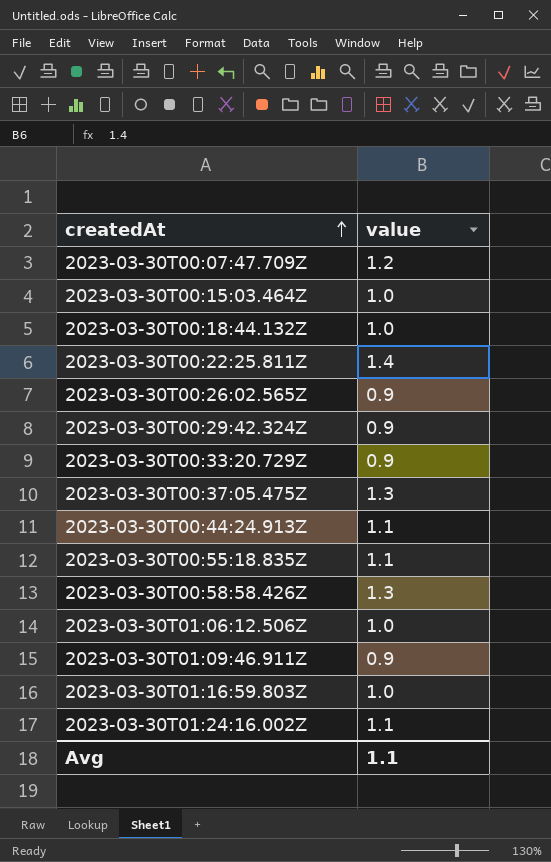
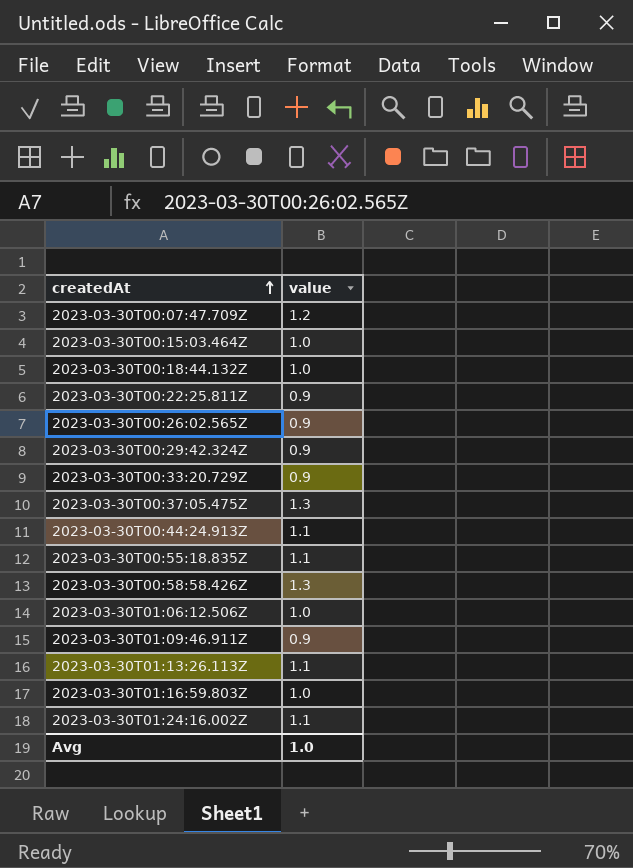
2023-03-30T00:22:25.811Z | value: 1.4 -> 0.9
row 2023-03-30T01:13:26.113Z: none -> 1.1
Avg | value: 1.1 -> 1.0

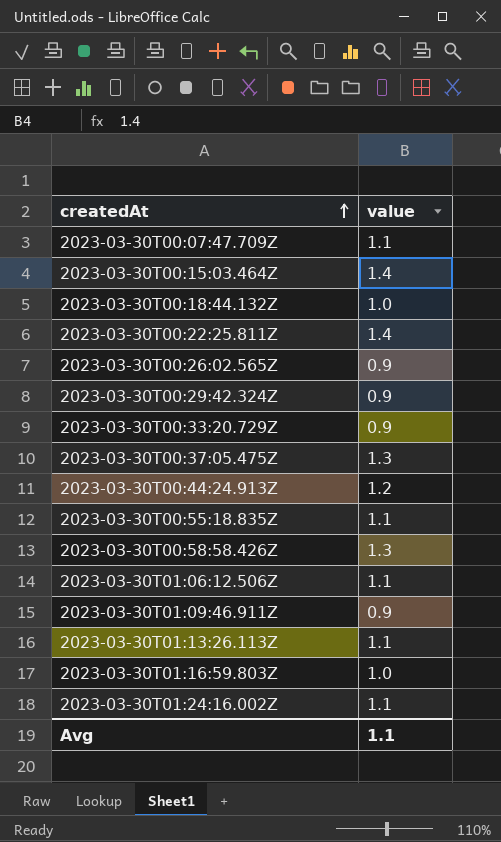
2023-03-30T00:07:47.709Z | value: 1.2 -> 1.1
2023-03-30T00:15:03.464Z | value: 1.0 -> 1.4
2023-03-30T00:22:25.811Z | value: 0.9 -> 1.4
2023-03-30T00:44:24.913Z | value: 1.1 -> 1.2
2023-03-30T01:06:12.506Z | value: 1.0 -> 1.1
Avg | value: 1.0 -> 1.1

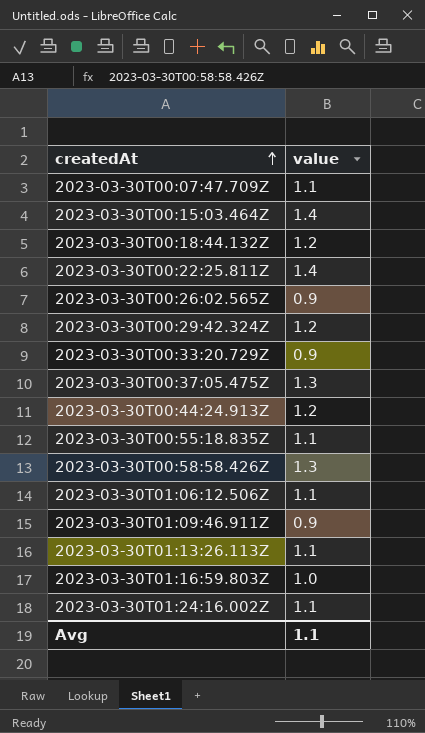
2023-03-30T00:18:44.132Z | value: 1.0 -> 1.2
2023-03-30T00:29:42.324Z | value: 0.9 -> 1.2

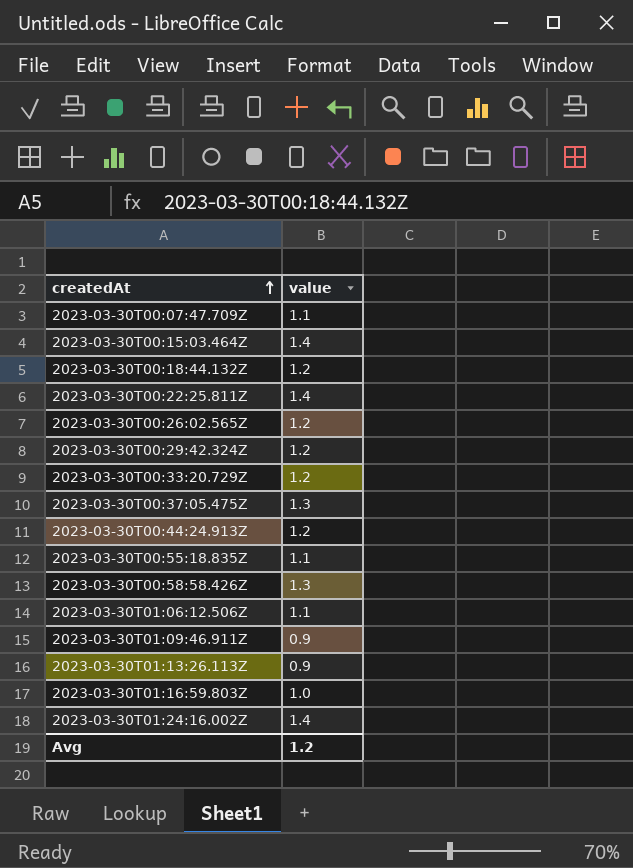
2023-03-30T00:26:02.565Z | value: 0.9 -> 1.2
2023-03-30T00:33:20.729Z | value: 0.9 -> 1.2
2023-03-30T01:13:26.113Z | value: 1.1 -> 0.9
2023-03-30T01:24:16.002Z | value: 1.1 -> 1.4
Avg | value: 1.1 -> 1.2

